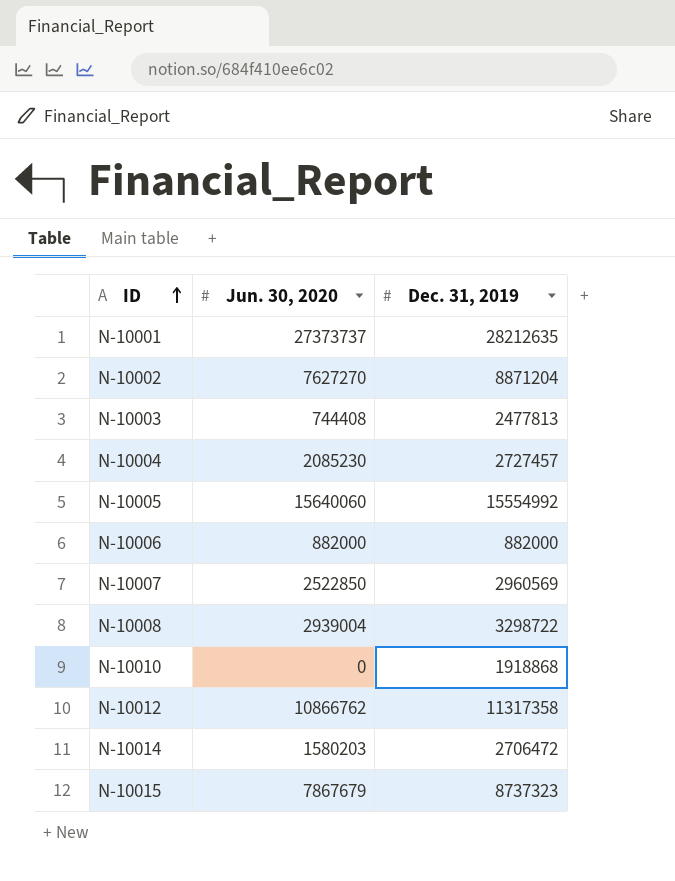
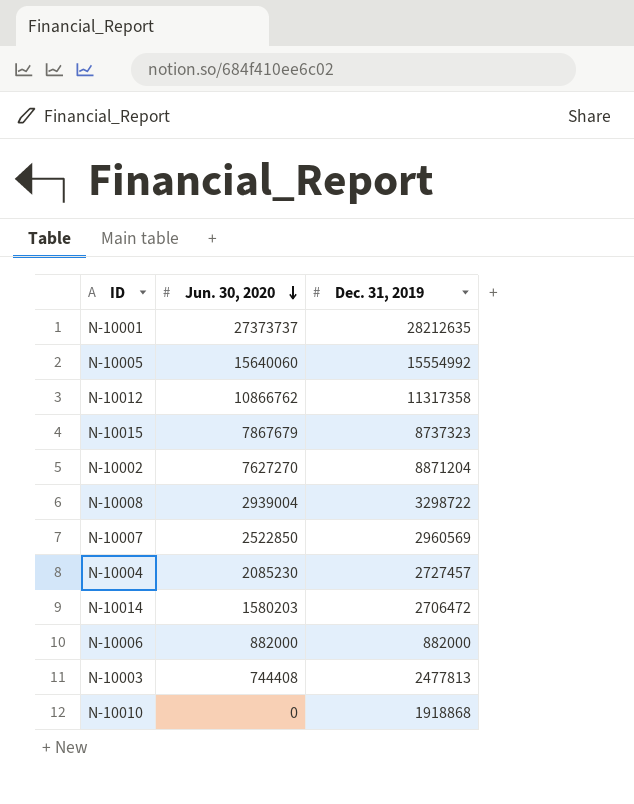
row order: ID ascending -> Jun. 30, 2020 descending

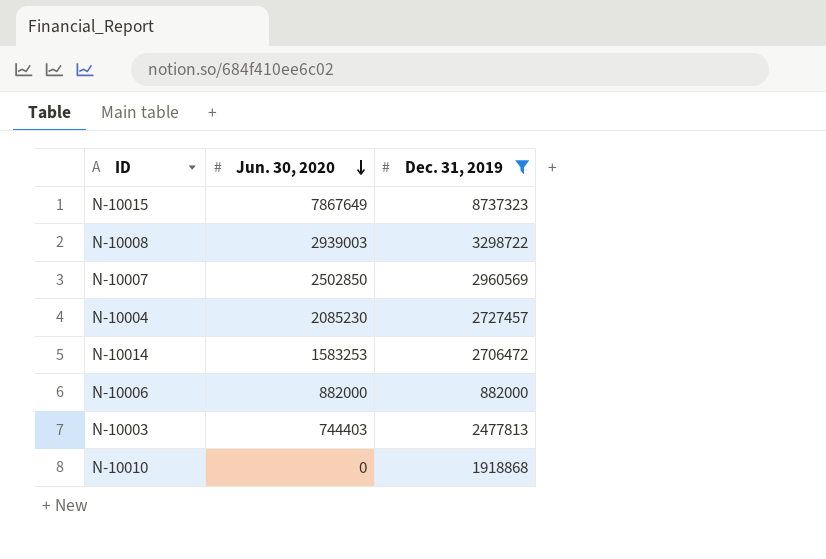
filter: none -> Dec. 31, 2019 <= 8737323
N-10015 | Jun. 30, 2020: 7867679 -> 7867649
N-10008 | Jun. 30, 2020: 2939004 -> 2939003
N-10007 | Jun. 30, 2020: 2522850 -> 2502850
N-10014 | Jun. 30, 2020: 1580203 -> 1583253
N-10003 | Jun. 30, 2020: 744408 -> 744403

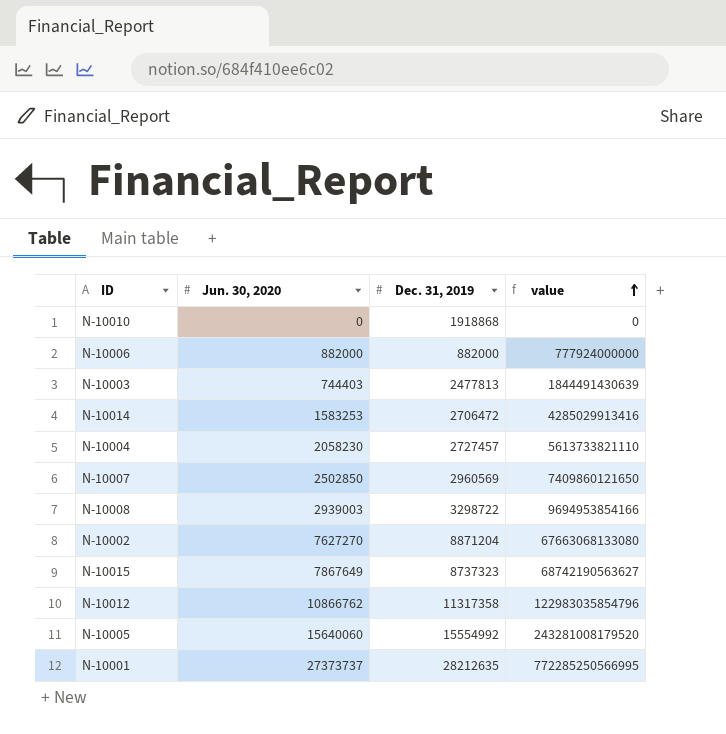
filter: Dec. 31, 2019 <= 8737323 -> none
row order: Jun. 30, 2020 descending -> value ascending
column value | formula: none -> [Jun. 30, 2020] * [Dec. 31, 2019]
N-10004 | Jun. 30, 2020: 2085230 -> 2058230

